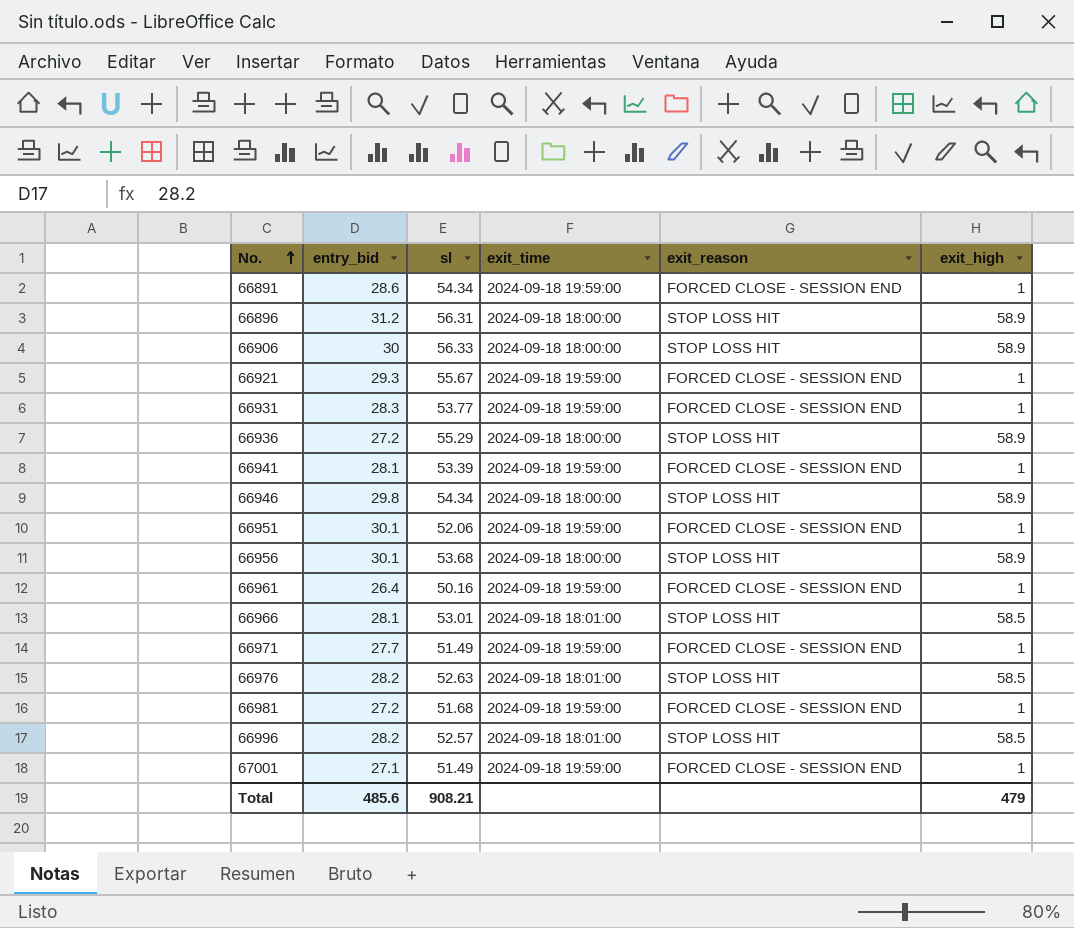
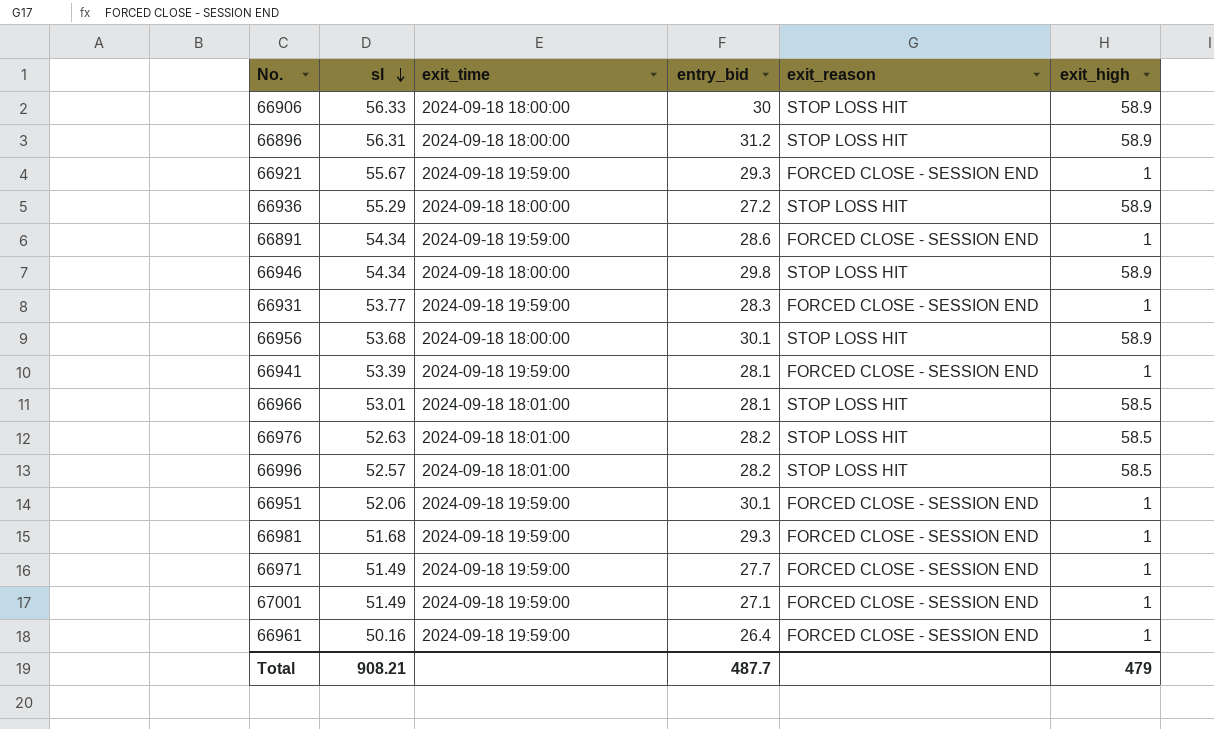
row order: No. ascending -> sl descending
column entry_bid | position: 2 -> 4
66981 | entry_bid: 27.2 -> 29.3
Total | entry_bid: 485.6 -> 487.7

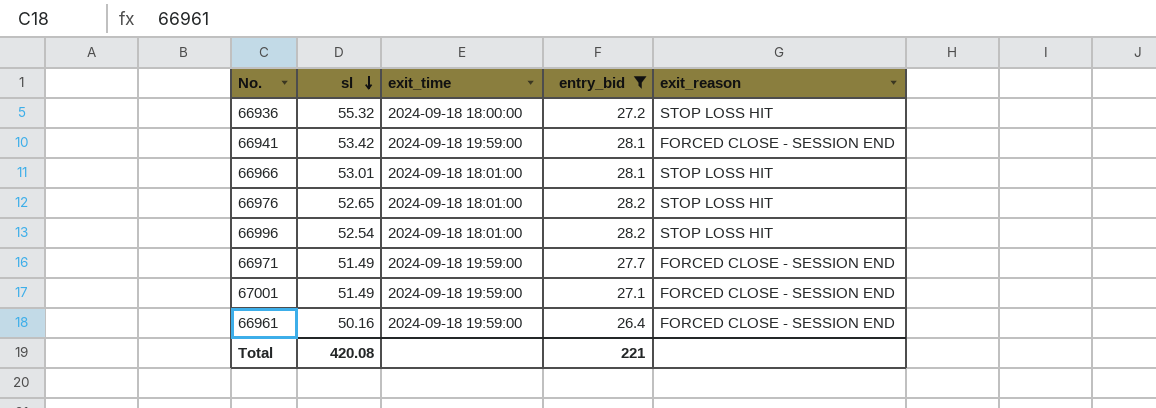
filter: none -> entry_bid <= 28.2
column exit_high | position: 6 -> none
66936 | sl: 55.29 -> 55.32
66941 | sl: 53.39 -> 53.42
66976 | sl: 52.63 -> 52.65
66996 | sl: 52.57 -> 52.54
Total | sl: 908.21 -> 420.08
Total | entry_bid: 487.7 -> 221

